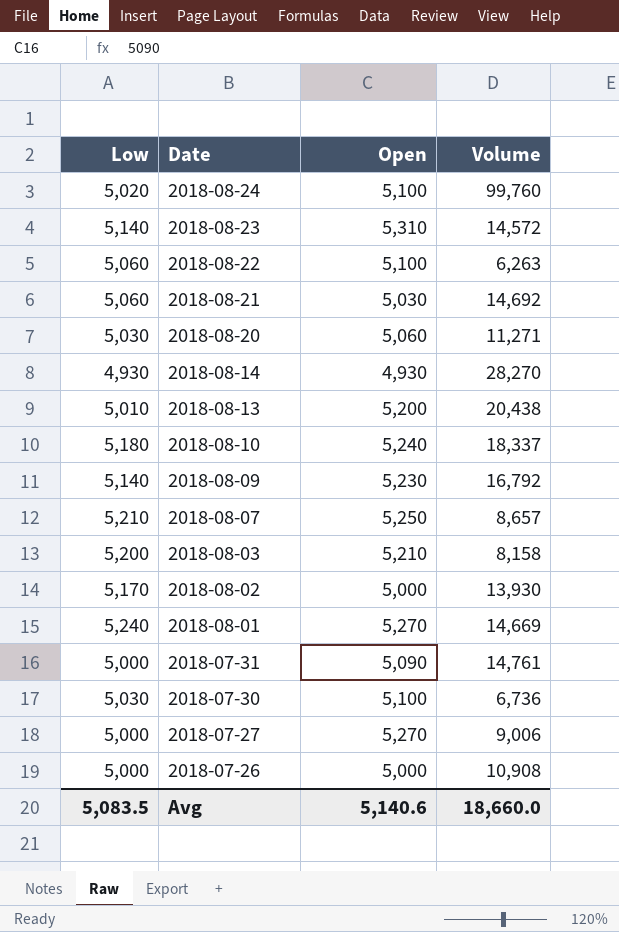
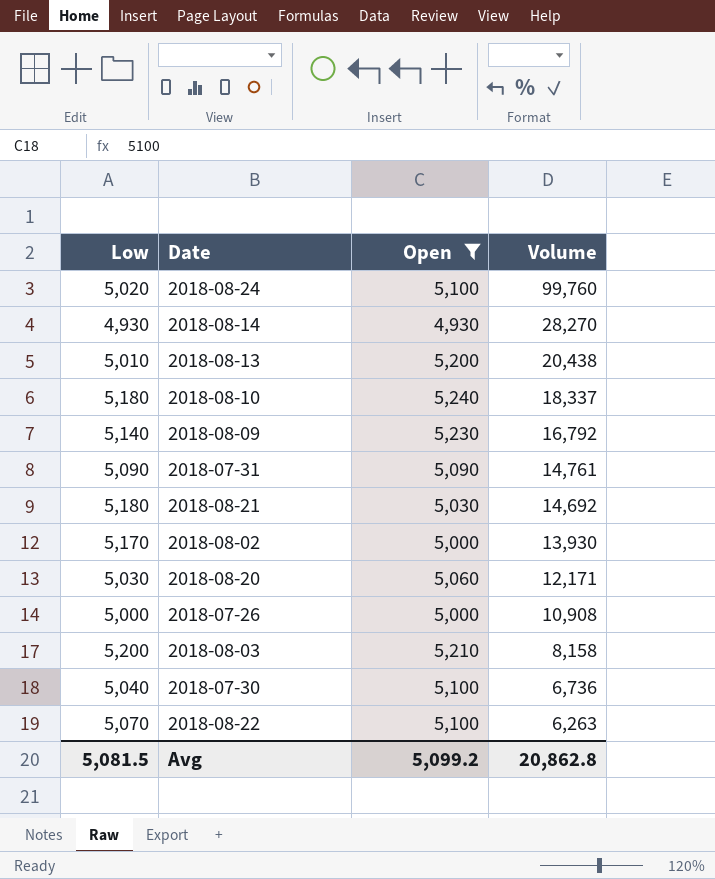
filter: none -> Open <= 5,240
row order: Date descending -> Volume descending
2018-07-31 | Low: 5,000 -> 5,090
2018-08-21 | Low: 5,060 -> 5,180
2018-08-20 | Volume: 11,271 -> 12,171
2018-07-30 | Low: 5,030 -> 5,040
2018-08-22 | Low: 5,060 -> 5,070
Avg | Low: 5,083.5 -> 5,081.5
Avg | Open: 5,140.6 -> 5,099.2
Avg | Volume: 18,660.0 -> 20,862.8

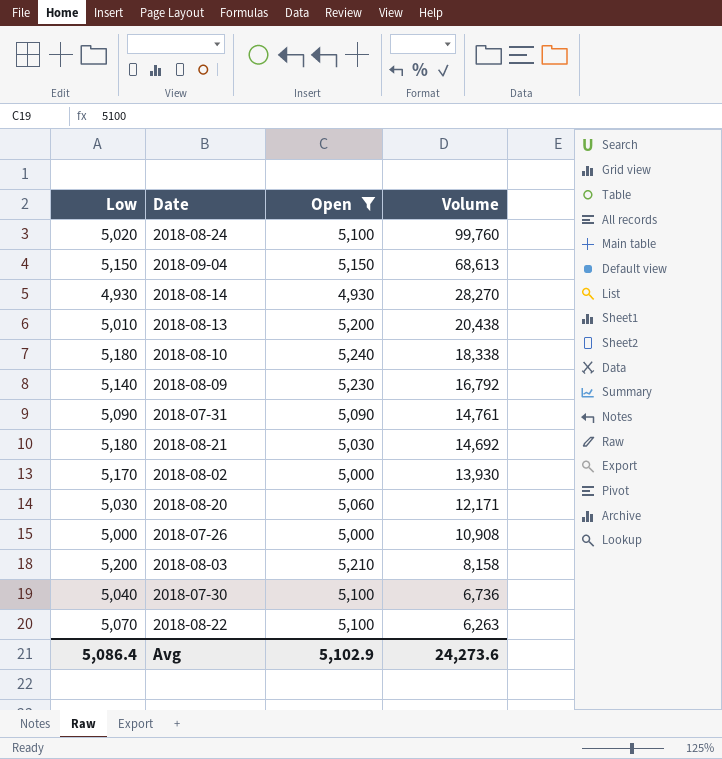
row 2018-09-04: none -> 5,150 | 5,150 | 68,613
2018-08-10 | Volume: 18,337 -> 18,338
Avg | Low: 5,081.5 -> 5,086.4
Avg | Open: 5,099.2 -> 5,102.9
Avg | Volume: 20,862.8 -> 24,273.6

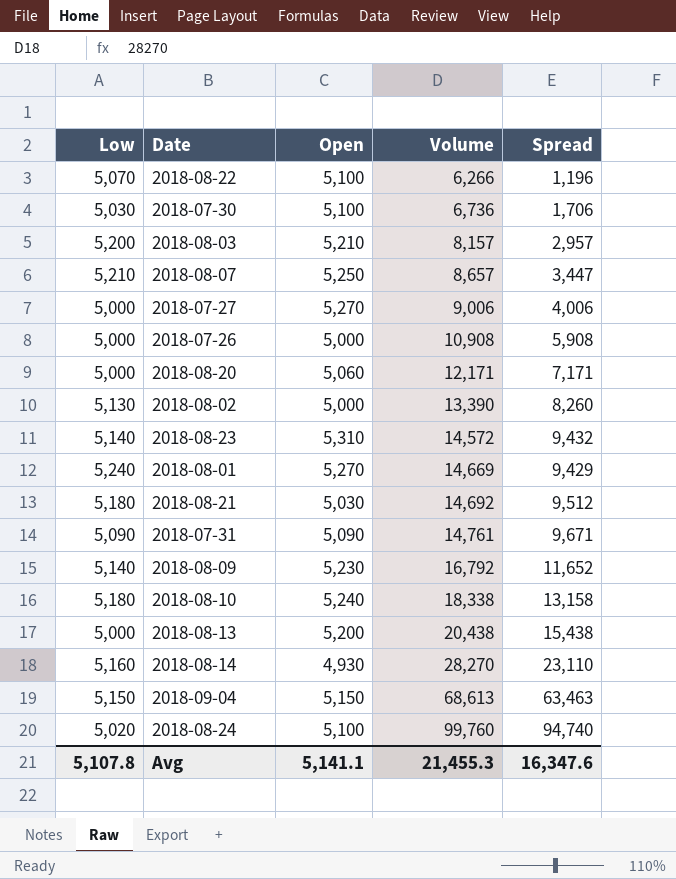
filter: Open <= 5,240 -> none
row order: Volume descending -> Volume ascending
column Spread | formula: none -> [Volume] - [Low]
2018-08-22 | Volume: 6,263 -> 6,266
2018-07-30 | Low: 5,040 -> 5,030
2018-08-03 | Volume: 8,158 -> 8,157
2018-08-20 | Low: 5,030 -> 5,000
2018-08-02 | Low: 5,170 -> 5,130
2018-08-02 | Volume: 13,930 -> 13,390
2018-08-13 | Low: 5,010 -> 5,000
2018-08-14 | Low: 4,930 -> 5,160
Avg | Low: 5,086.4 -> 5,107.8
Avg | Open: 5,102.9 -> 5,141.1
Avg | Volume: 24,273.6 -> 21,455.3

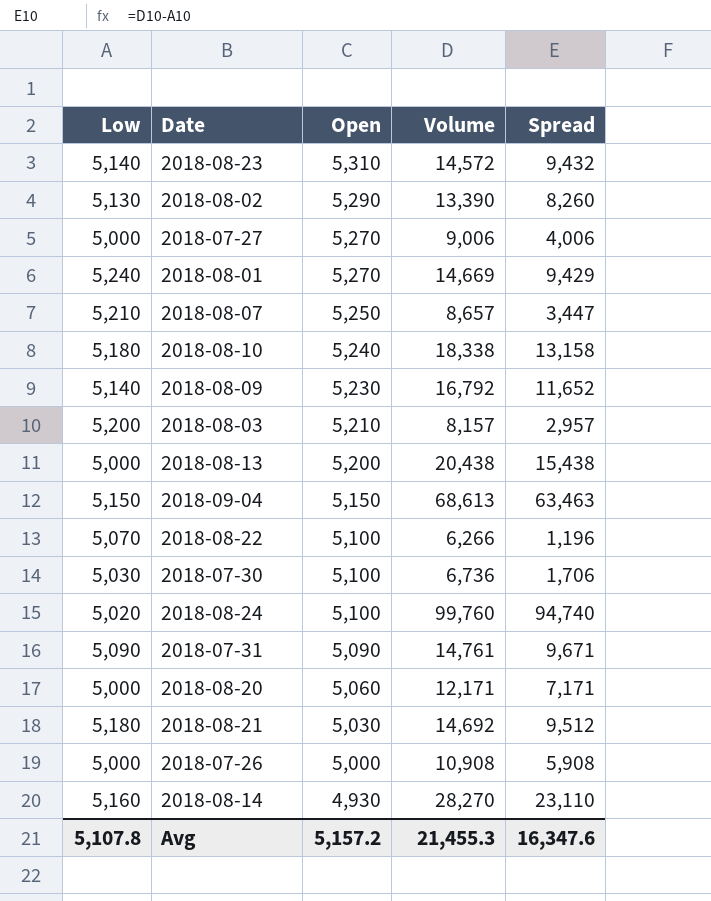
row order: Volume ascending -> Open descending
2018-08-02 | Open: 5,000 -> 5,290
Avg | Open: 5,141.1 -> 5,157.2

